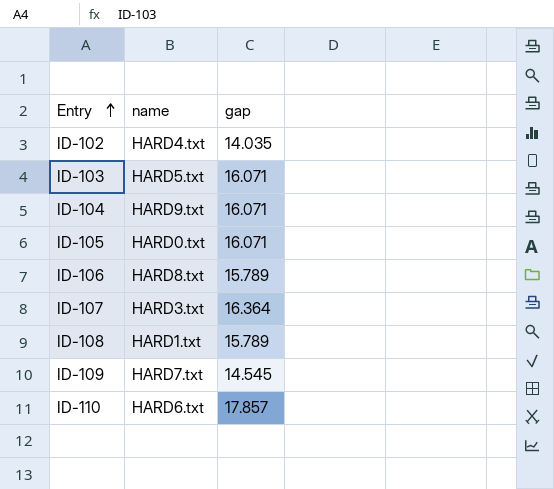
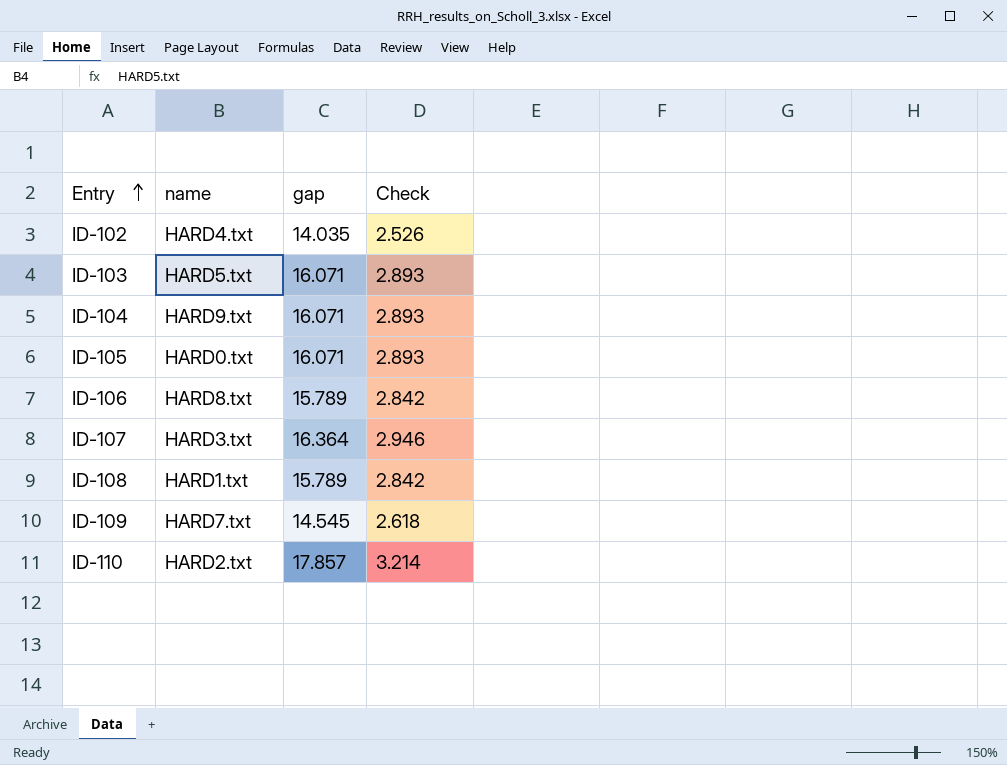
column Check | formula: none -> [gap] * 0.18
ID-110 | name: HARD6.txt -> HARD2.txt

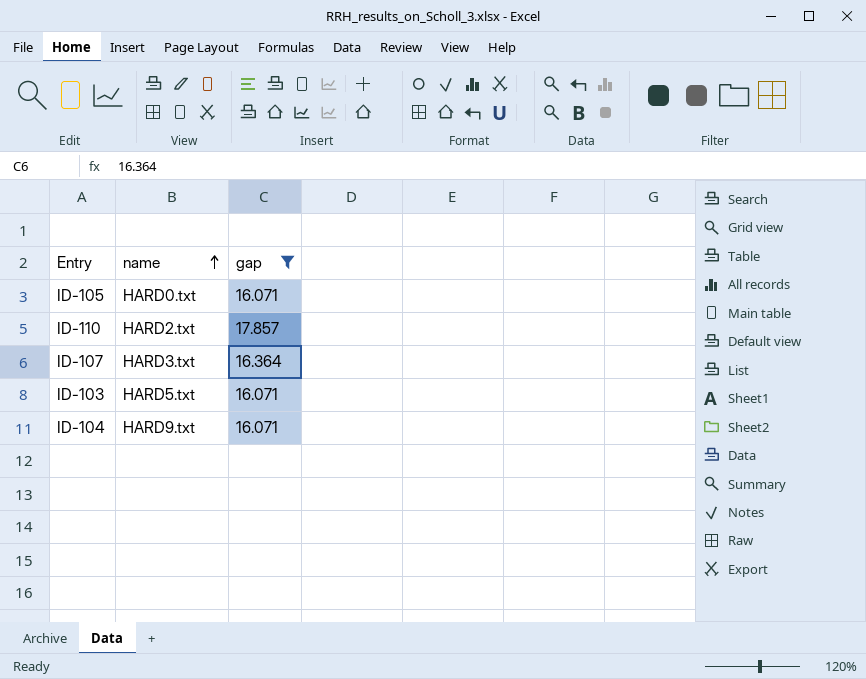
filter: none -> gap >= 16.071
row order: Entry ascending -> name ascending
column Check | formula: [gap] * 0.18 -> none

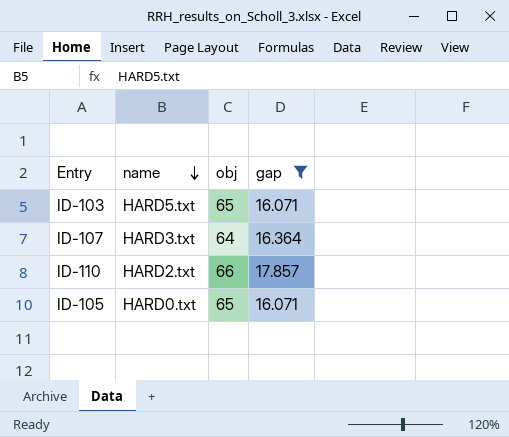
row order: name ascending -> name descending
column obj | position: none -> 3
row ID-104: HARD9.txt | 16.071 -> none

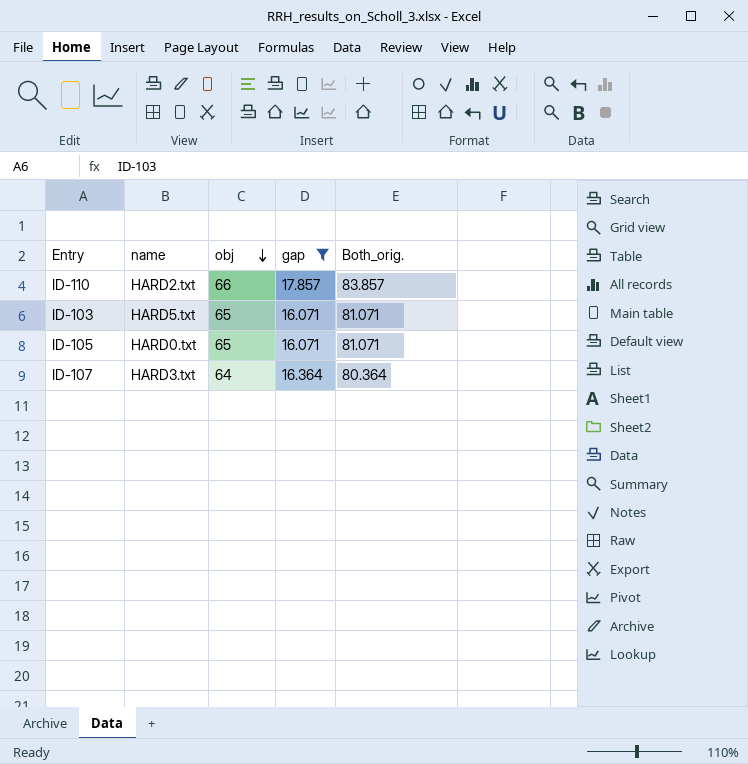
row order: name descending -> obj descending
column Both_orig. | formula: none -> [obj] + [gap]

